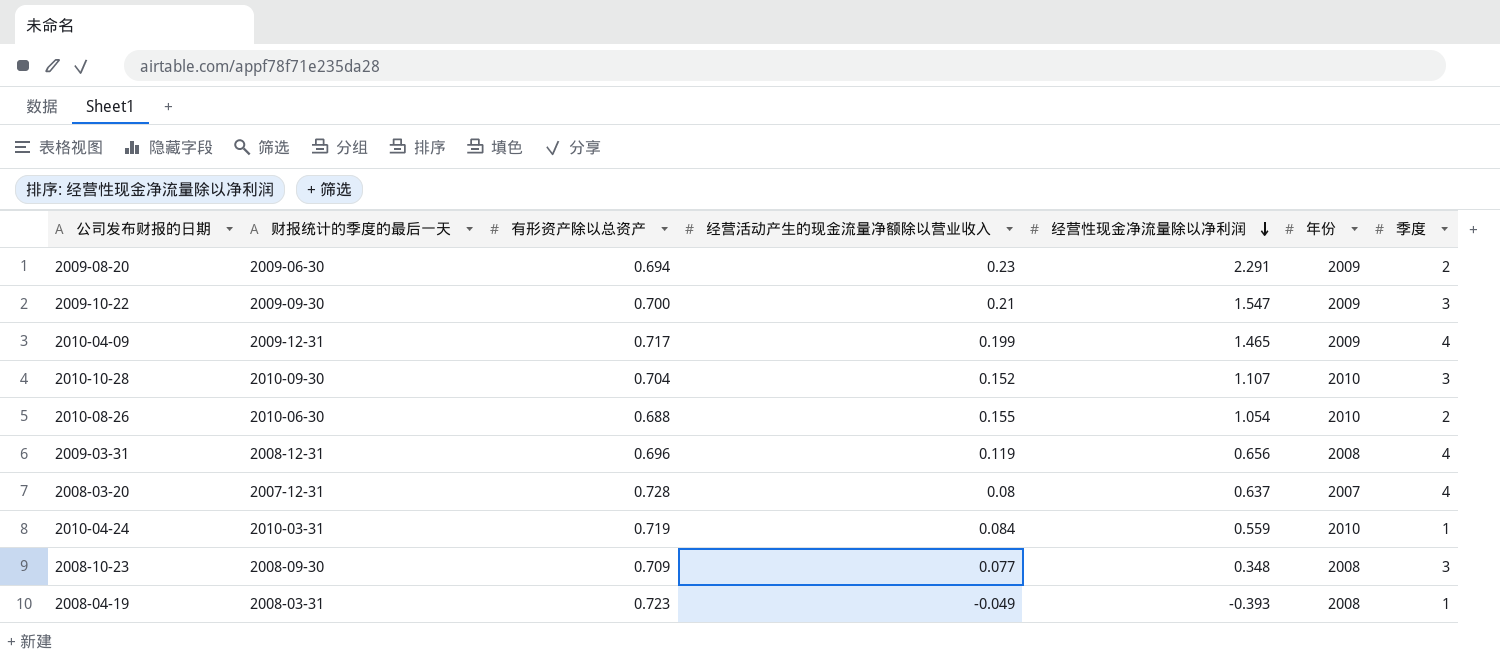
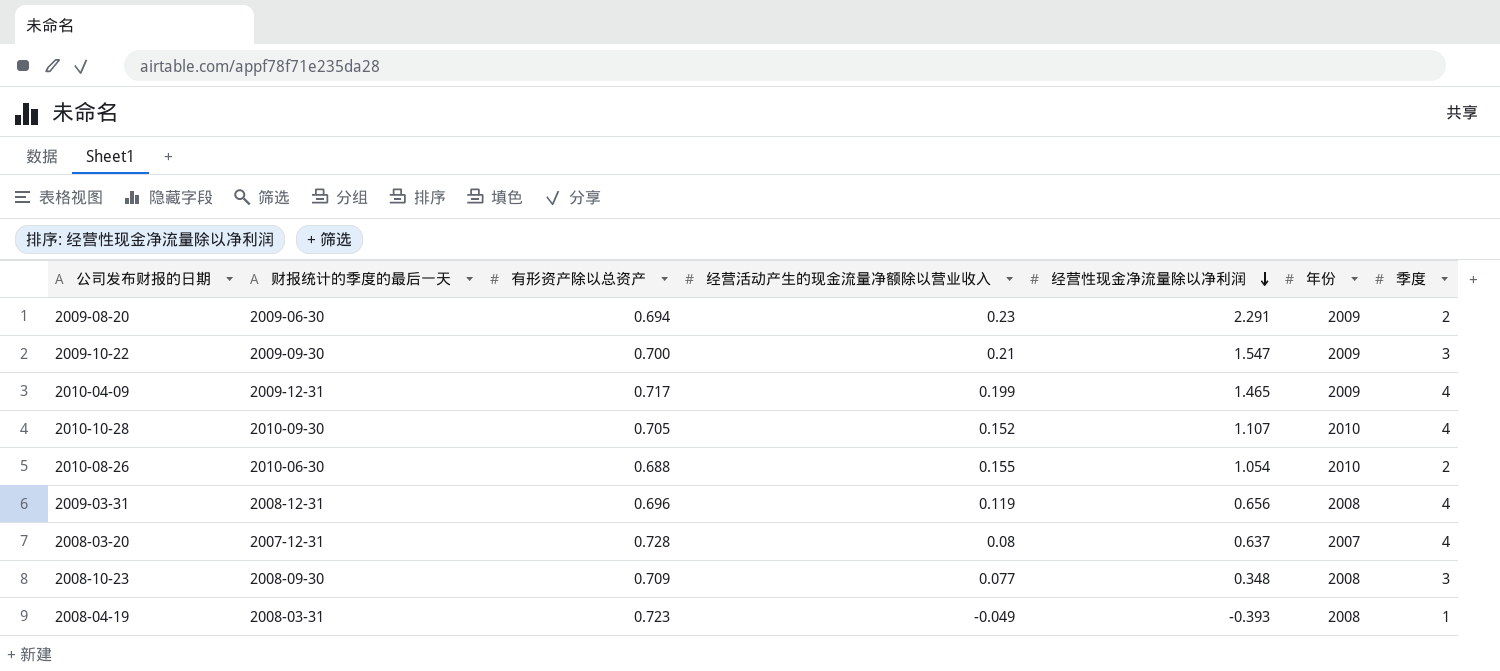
row 2010-04-24: 2010-03-31 | 0.719 | 0.084 | 0.559 | 2010 | 1 -> none
2010-10-28 | 有形资产除以总资产: 0.704 -> 0.705
2010-10-28 | 季度: 3 -> 4

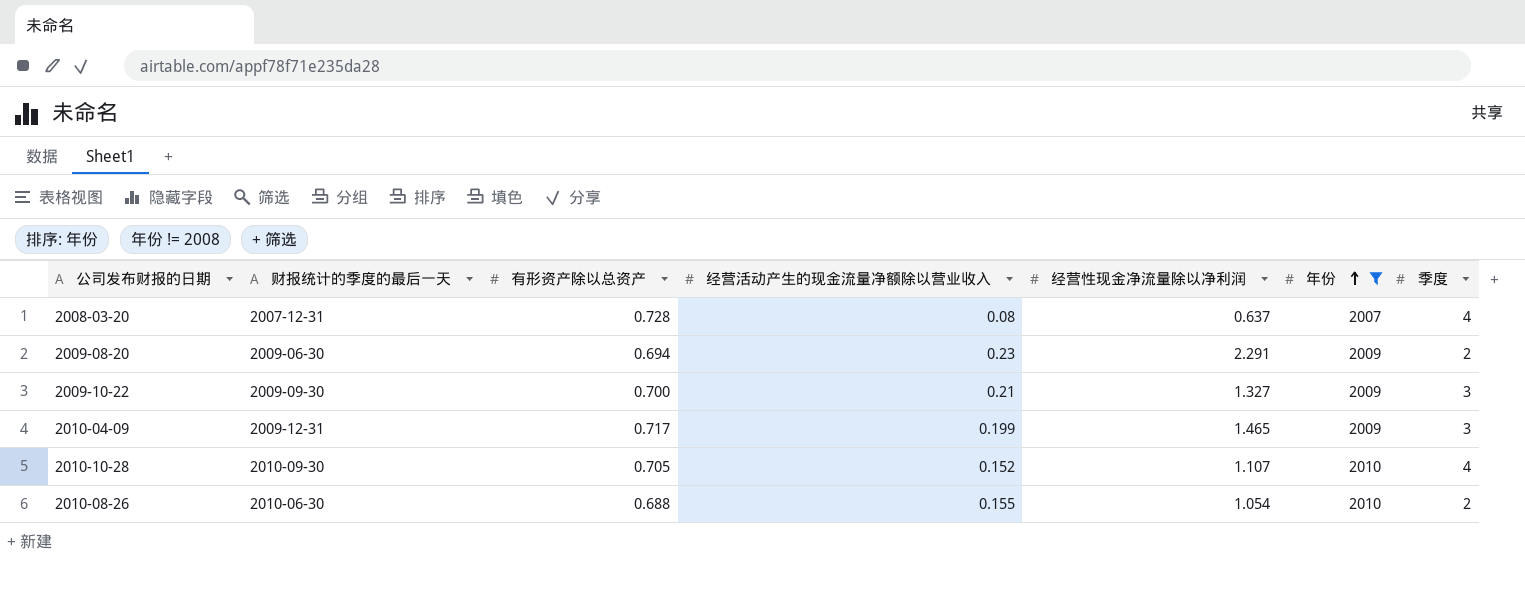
filter: none -> 年份 != 2008
row order: 经营性现金净流量除以净利润 descending -> 年份 ascending
2009-10-22 | 经营性现金净流量除以净利润: 1.547 -> 1.327
2010-04-09 | 季度: 4 -> 3

